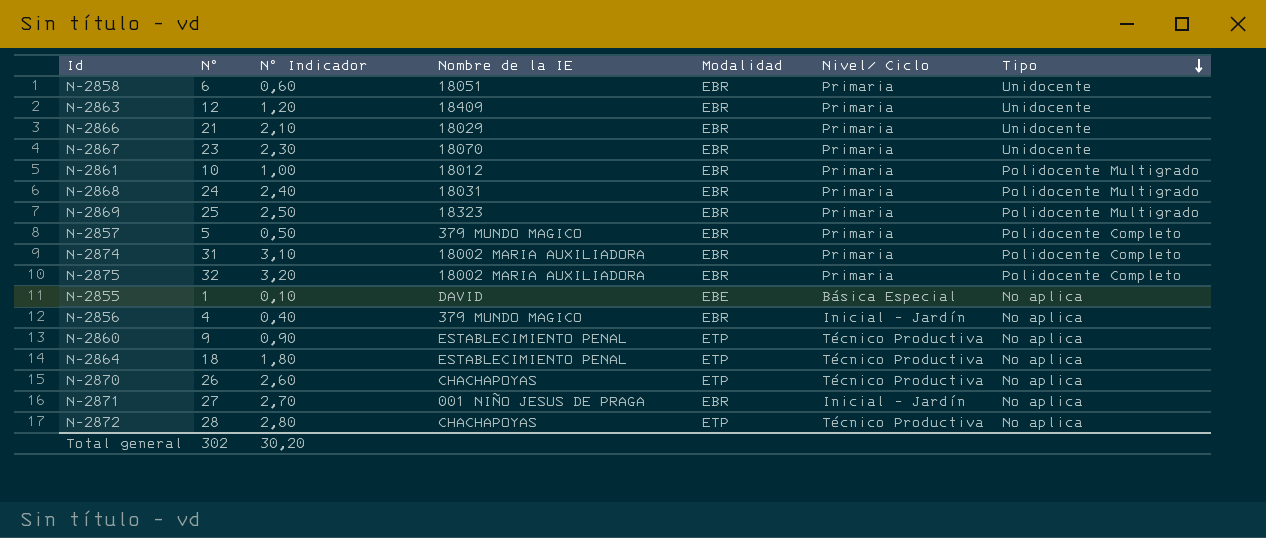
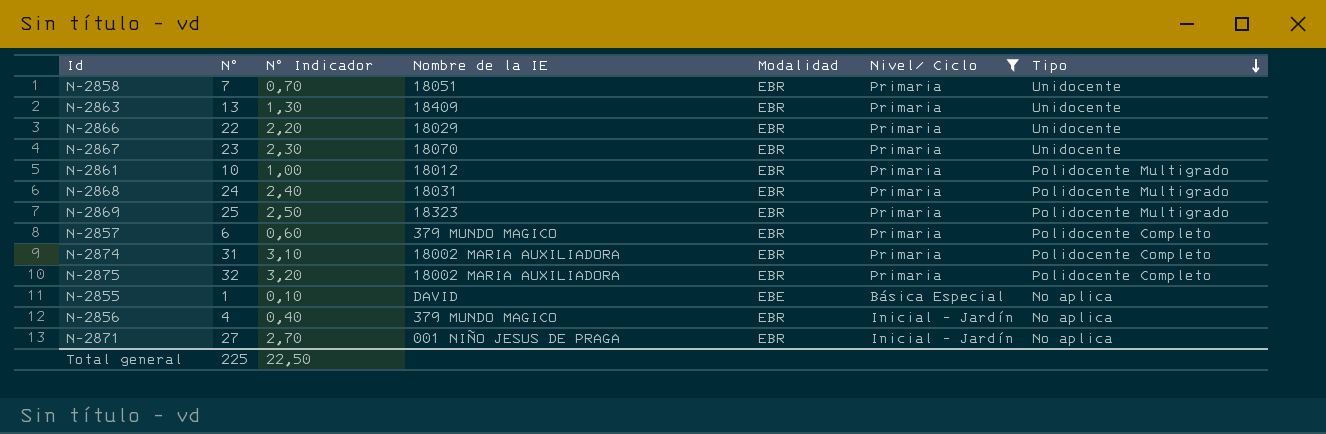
filter: none -> Nivel/ Ciclo != Técnico Productiva
N-2858 | N°: 6 -> 7
N-2858 | N° Indicador: 0,60 -> 0,70
N-2863 | N°: 12 -> 13
N-2863 | N° Indicador: 1,20 -> 1,30
N-2866 | N°: 21 -> 22
N-2866 | N° Indicador: 2,10 -> 2,20
N-2857 | N°: 5 -> 6
N-2857 | N° Indicador: 0,50 -> 0,60
Total general | N°: 302 -> 225
Total general | N° Indicador: 30,20 -> 22,50

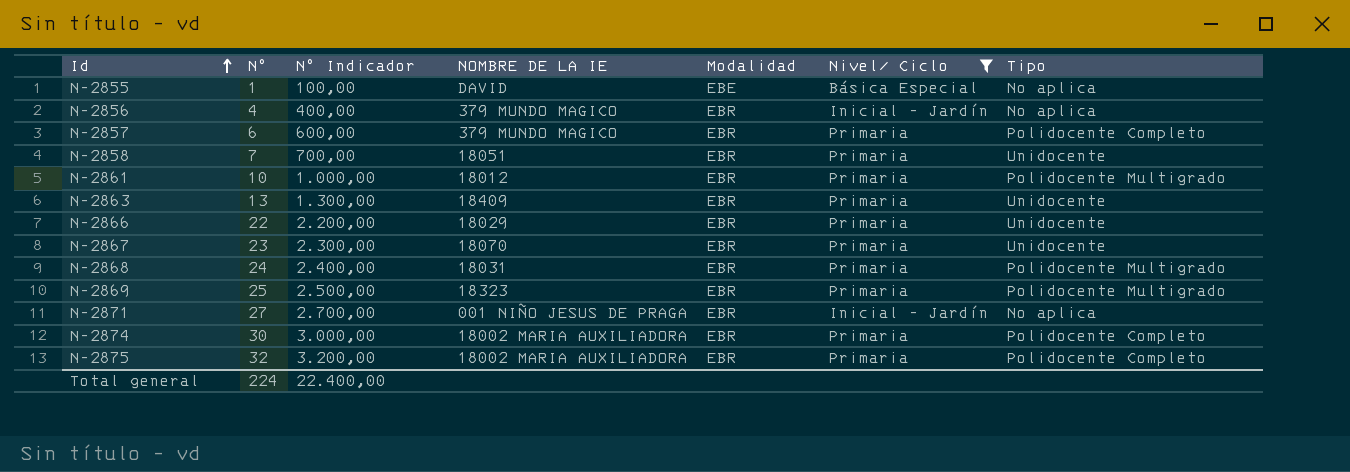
row order: Tipo descending -> Id ascending
column N° Indicador | formula: [N°] * 0,1 -> [N°] * 100
column name: Nombre de la IE -> NOMBRE DE LA IE
N-2874 | N°: 31 -> 30
Total general | N°: 225 -> 224
Total general | N° Indicador: 22,50 -> 22.400,00

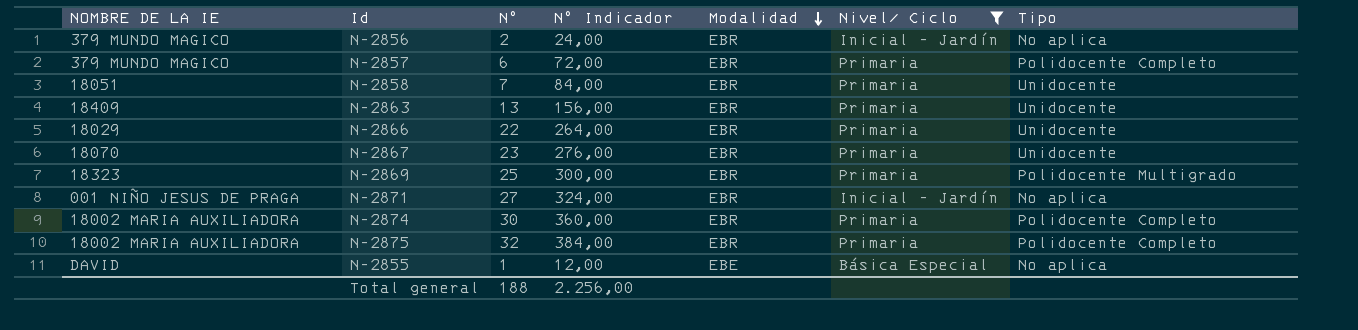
row order: Id ascending -> Modalidad descending
column NOMBRE DE LA IE | position: 4 -> 1
column N° Indicador | formula: [N°] * 100 -> [N°] * 12
row N-2861: 10 | 1.000,00 | 18012 | EBR | Primaria | Polidocente Multigrado -> none
row N-2868: 24 | 2.400,00 | 18031 | EBR | Primaria | Polidocente Multigrado -> none
N-2856 | N°: 4 -> 2
Total general | N°: 224 -> 188
Total general | N° Indicador: 22.400,00 -> 2.256,00

